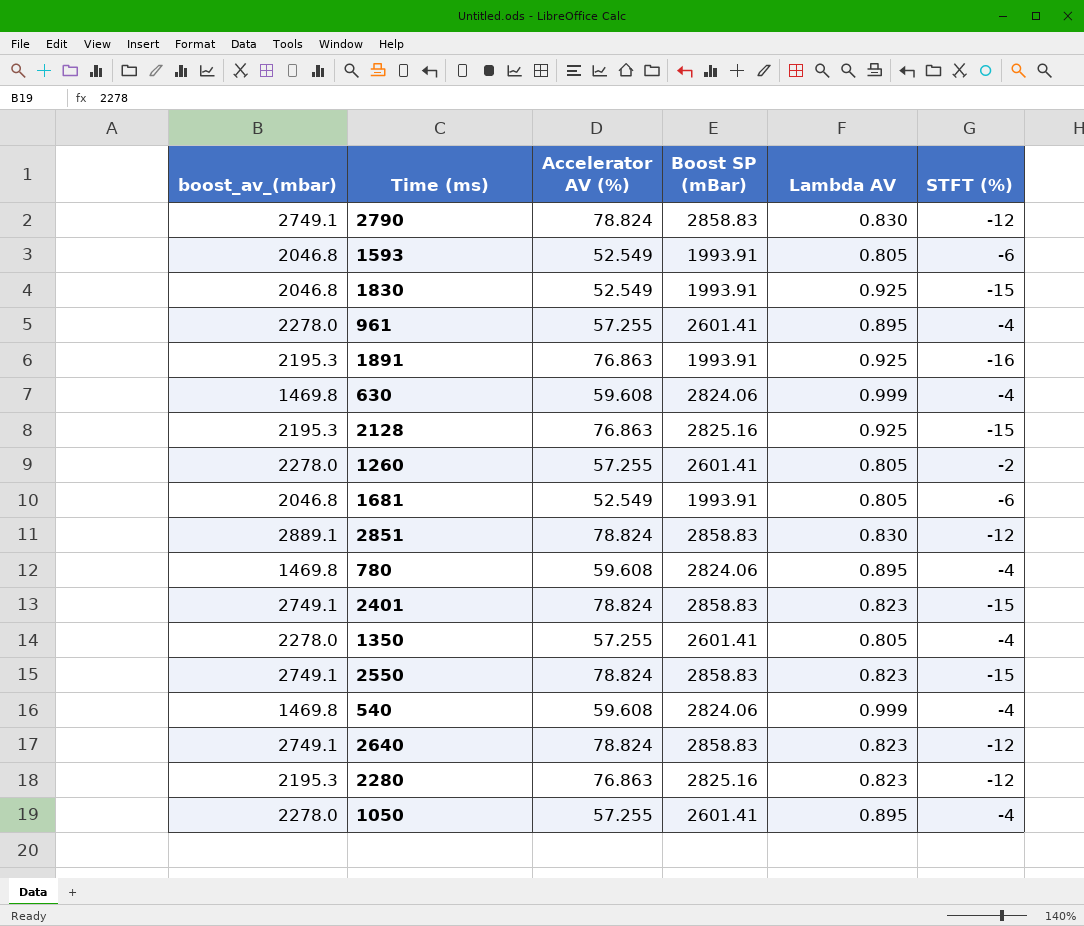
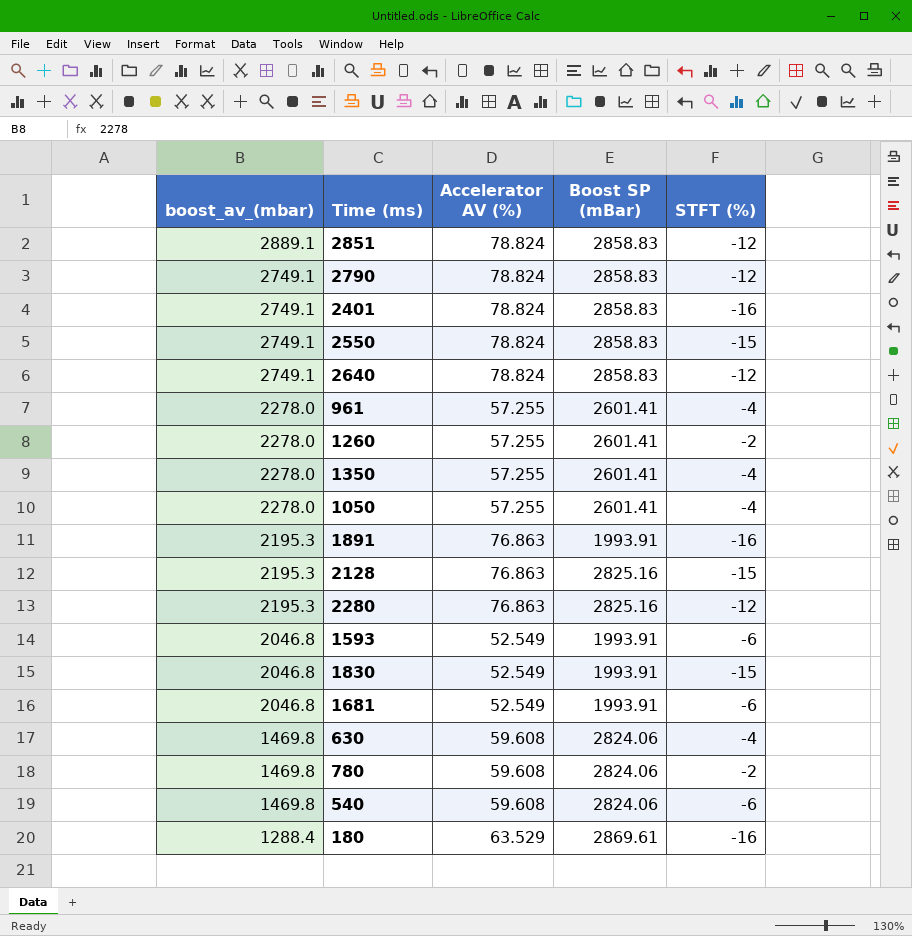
row order: none -> boost_av_(mbar) descending
column Lambda AV | position: 5 -> none
2401 | STFT (%): -15 -> -16
780 | STFT (%): -4 -> -2
540 | STFT (%): -4 -> -6
row 180: none -> 1288.4 | 63.529 | 2869.61 | -16

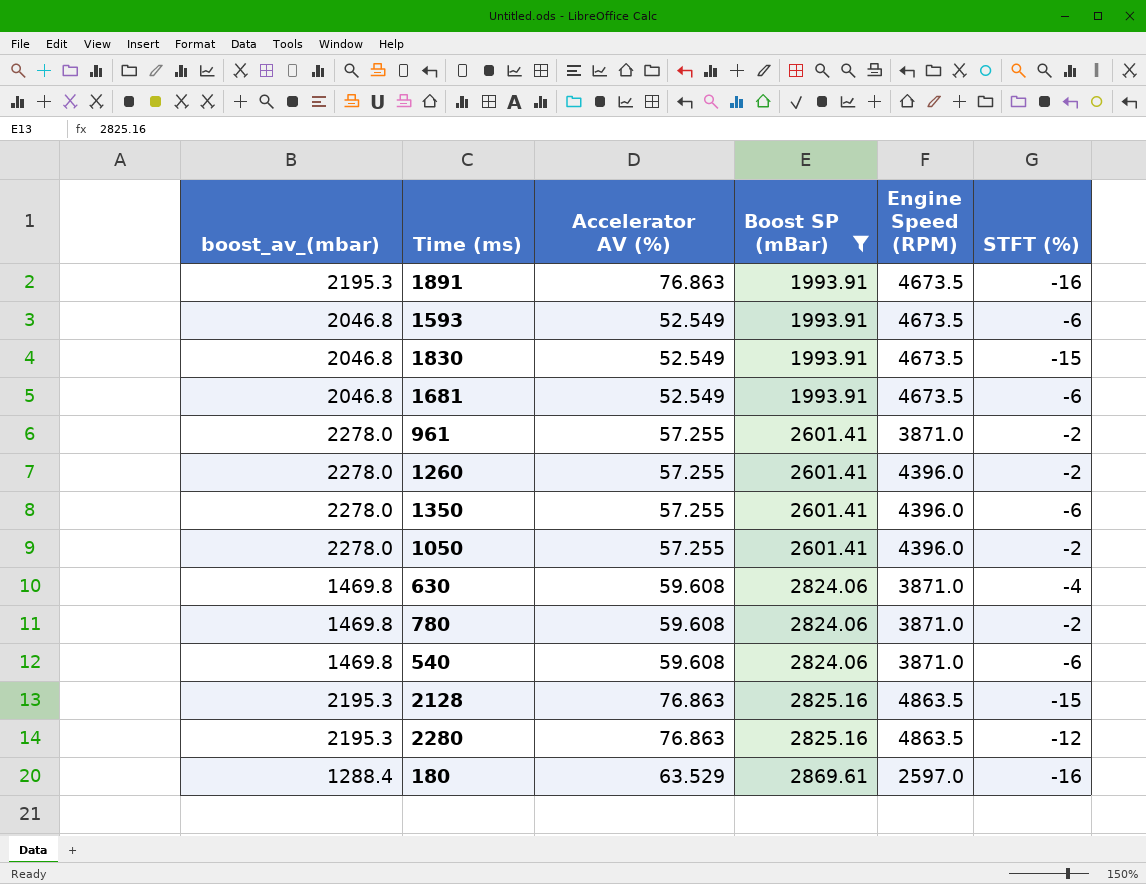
filter: none -> Boost SP (mBar) != 2858.83
row order: boost_av_(mbar) descending -> Boost SP (mBar) ascending
column Engine Speed (RPM) | position: none -> 5
961 | STFT (%): -4 -> -2
1350 | STFT (%): -4 -> -6
1050 | STFT (%): -4 -> -2

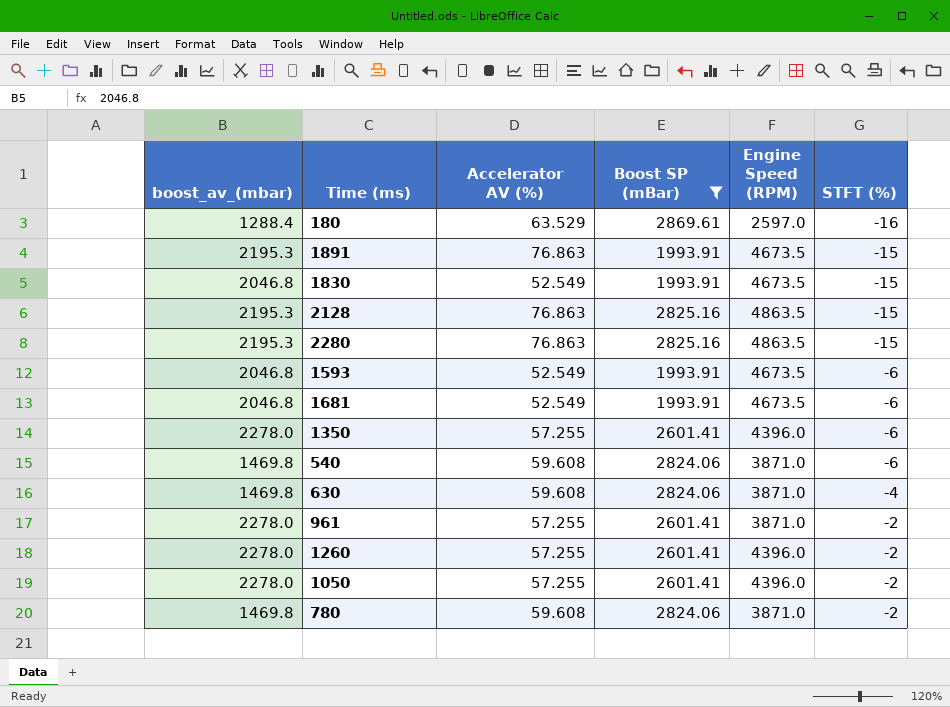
row order: Boost SP (mBar) ascending -> STFT (%) ascending
1891 | STFT (%): -16 -> -15
2280 | STFT (%): -12 -> -15

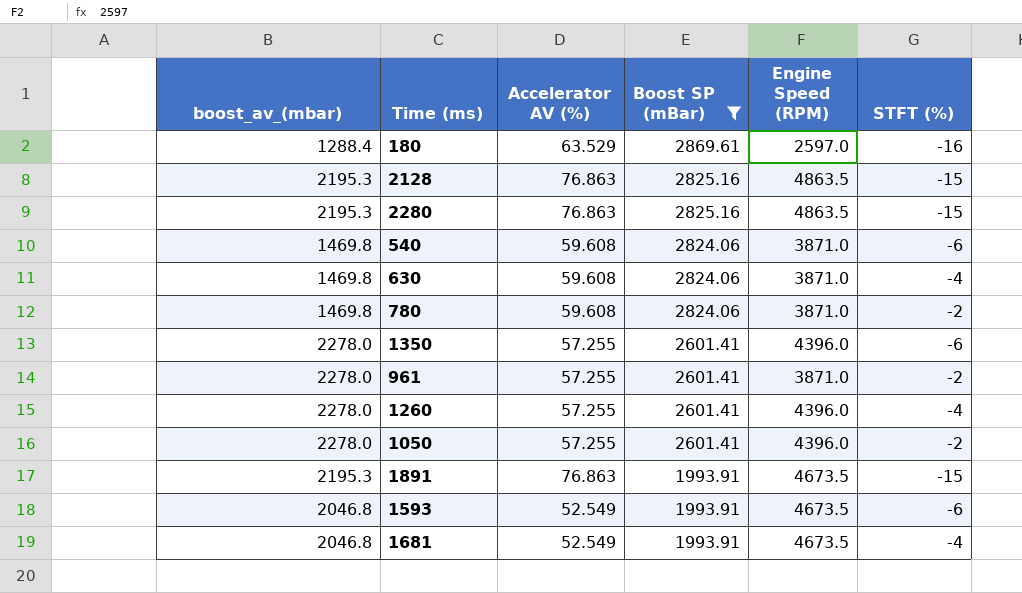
row order: STFT (%) ascending -> Boost SP (mBar) descending
row 1830: 2046.8 | 52.549 | 1993.91 | 4673.5 | -15 -> none
1260 | STFT (%): -2 -> -4
1681 | STFT (%): -6 -> -4

